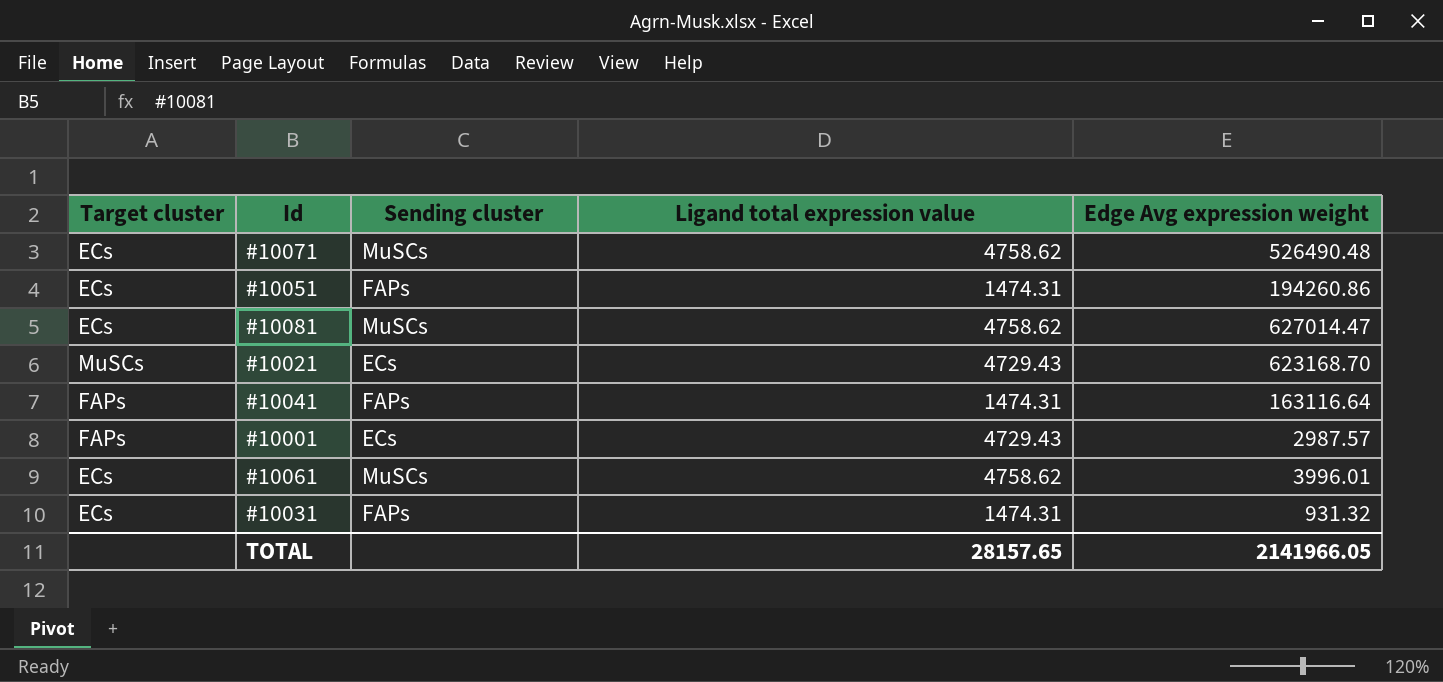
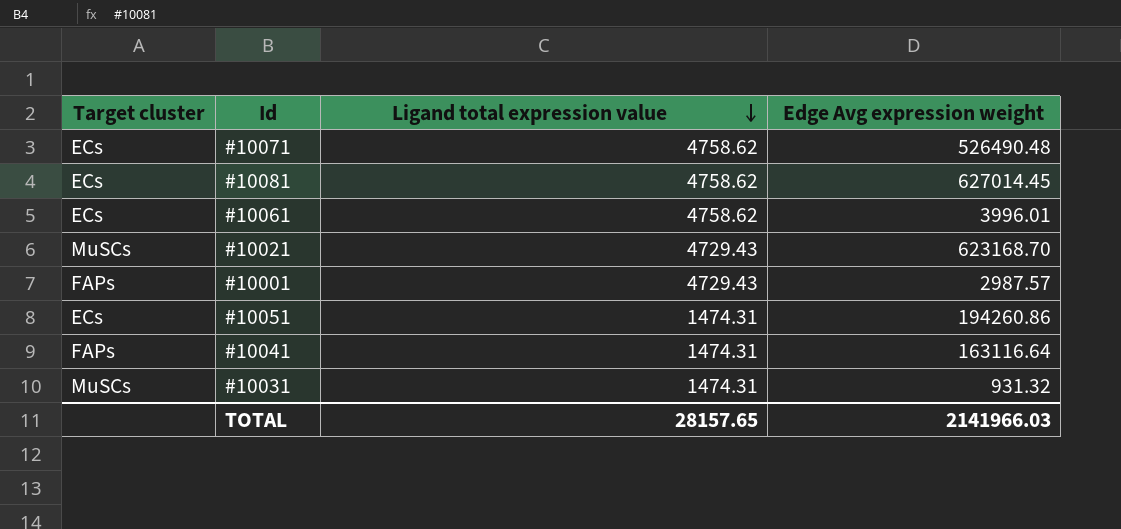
row order: none -> Ligand total expression value descending
column Sending cluster | position: 3 -> none
#10081 | Edge Avg expression weight: 627014.47 -> 627014.45
#10031 | Target cluster: ECs -> MuSCs
TOTAL | Edge Avg expression weight: 2141966.05 -> 2141966.03

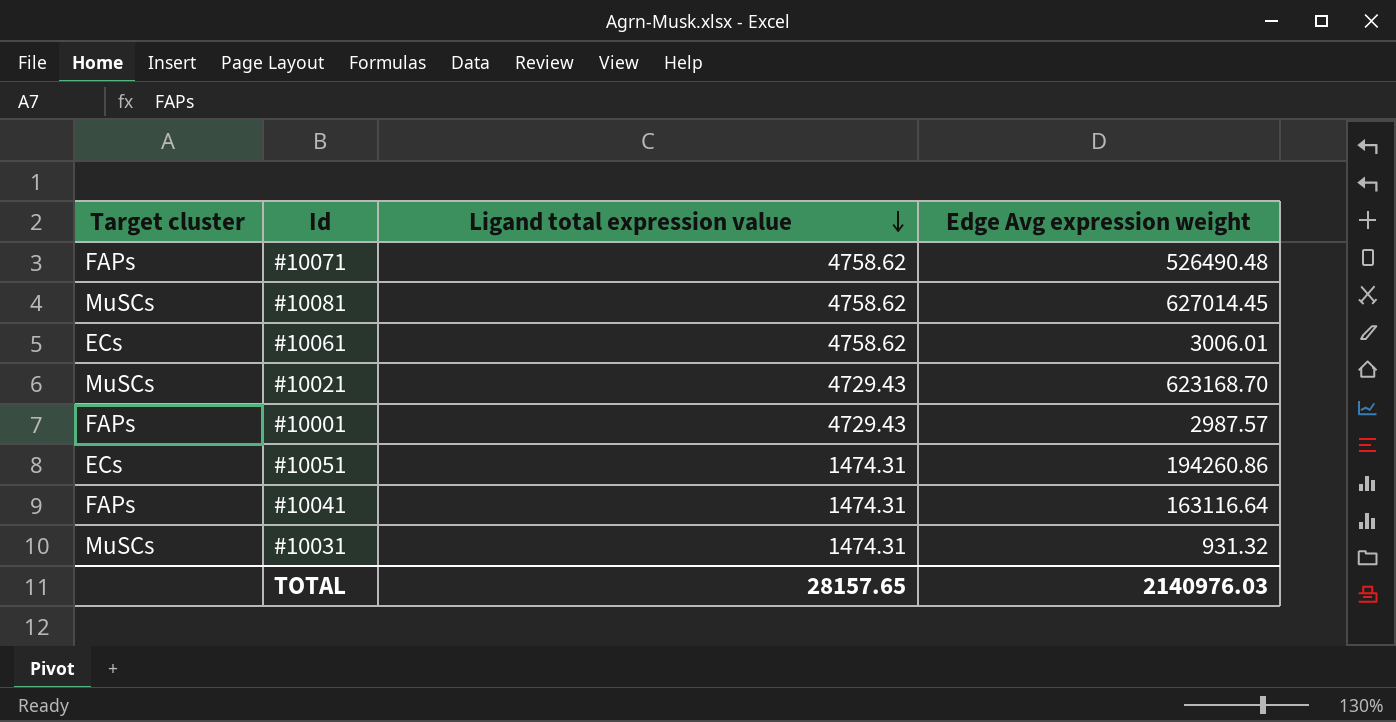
#10071 | Target cluster: ECs -> FAPs
#10081 | Target cluster: ECs -> MuSCs
#10061 | Edge Avg expression weight: 3996.01 -> 3006.01
TOTAL | Edge Avg expression weight: 2141966.03 -> 2140976.03

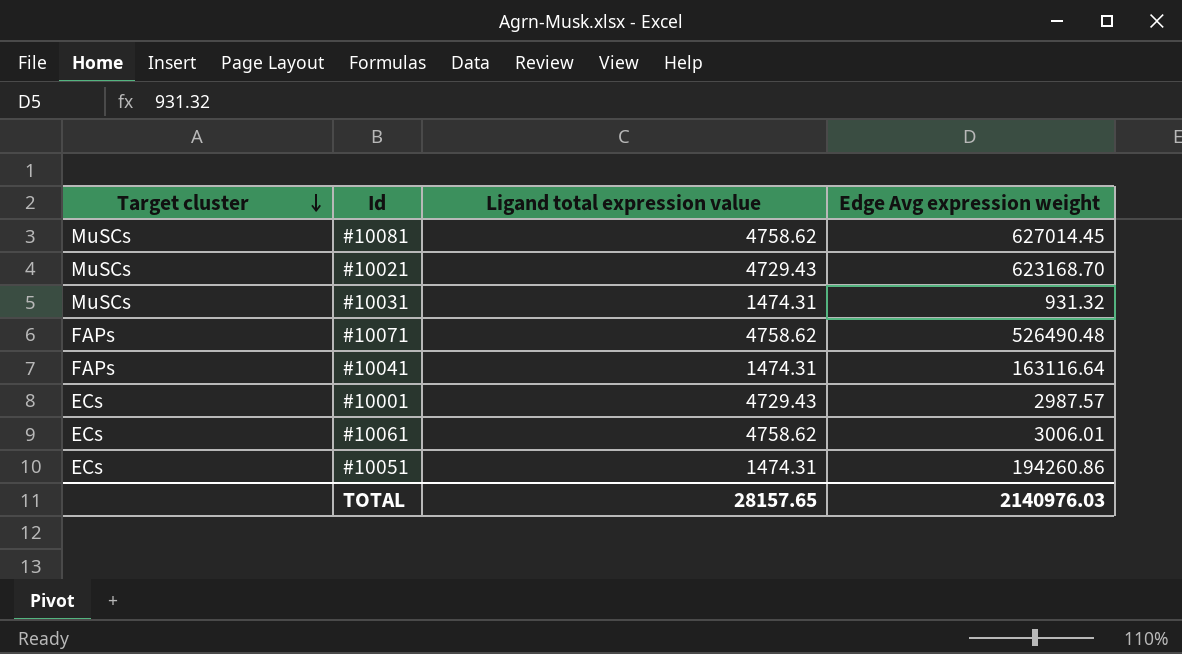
row order: Ligand total expression value descending -> Target cluster descending
#10001 | Target cluster: FAPs -> ECs

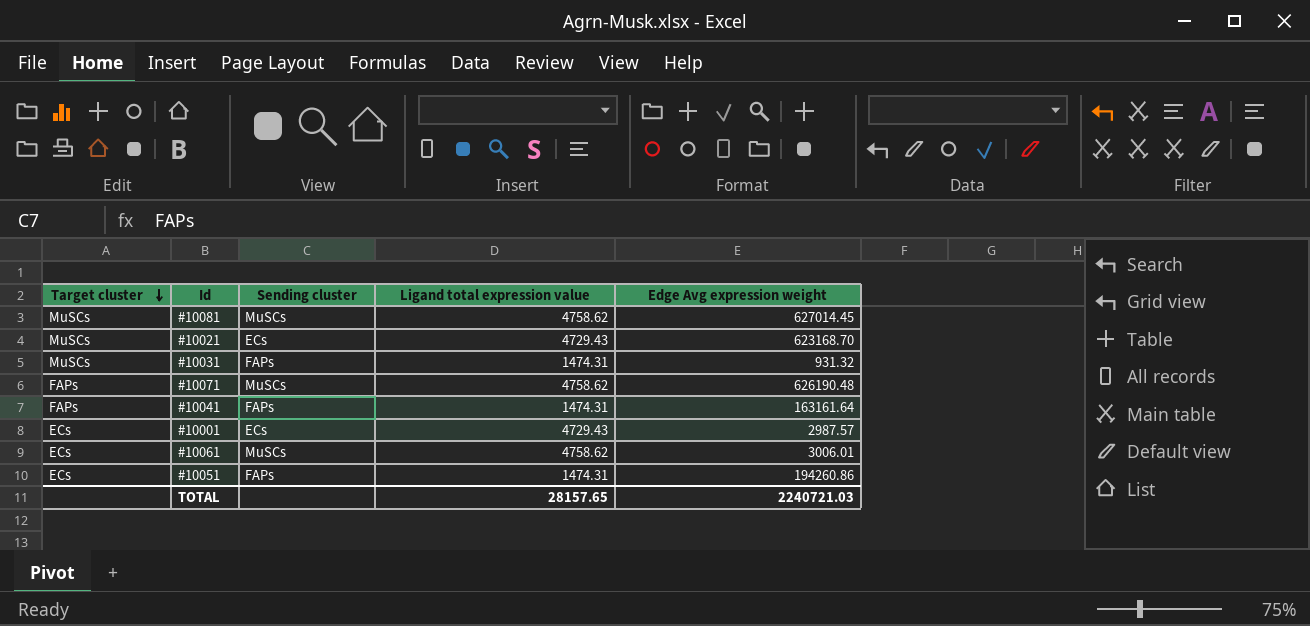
column Sending cluster | position: none -> 3
#10071 | Edge Avg expression weight: 526490.48 -> 626190.48
#10041 | Edge Avg expression weight: 163116.64 -> 163161.64
TOTAL | Edge Avg expression weight: 2140976.03 -> 2240721.03

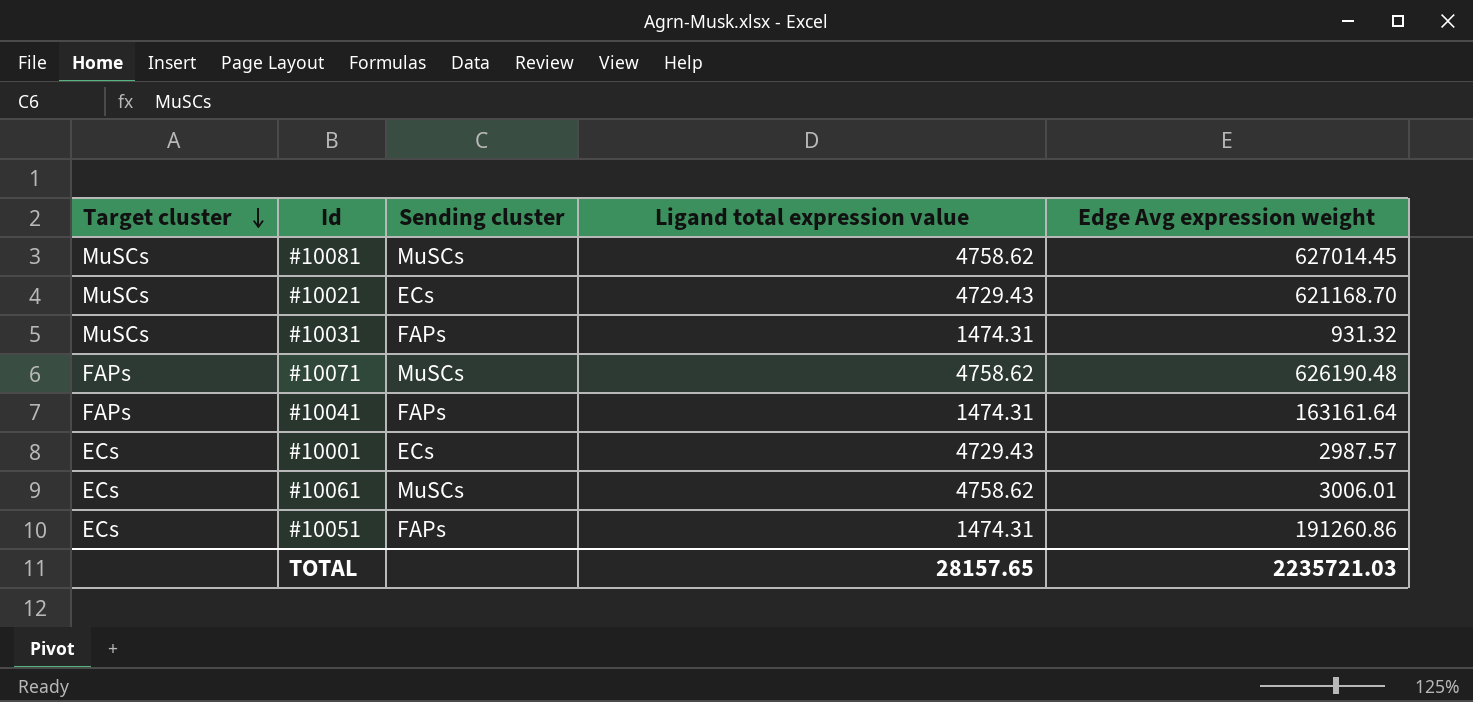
#10021 | Edge Avg expression weight: 623168.70 -> 621168.70
#10051 | Edge Avg expression weight: 194260.86 -> 191260.86
TOTAL | Edge Avg expression weight: 2240721.03 -> 2235721.03

